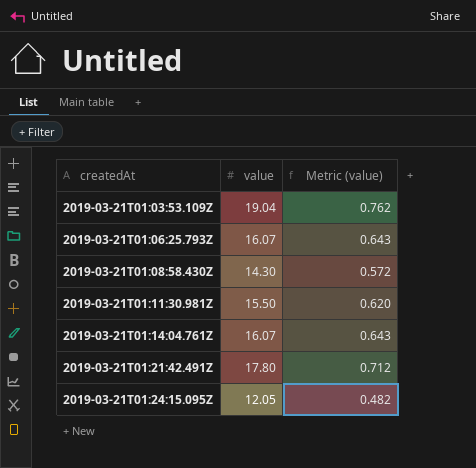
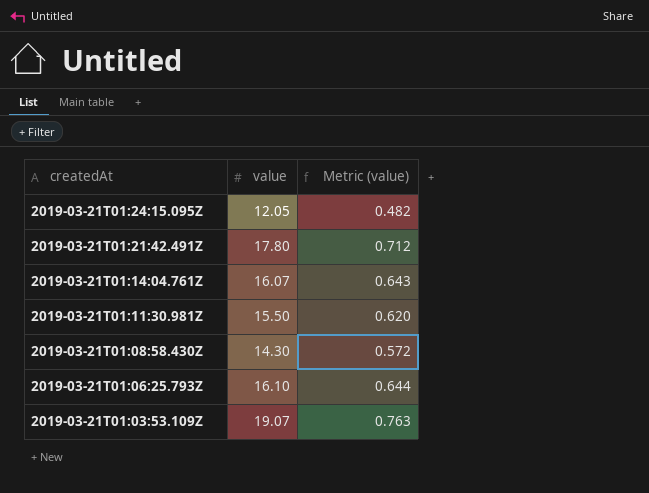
row order: createdAt ascending -> createdAt descending
2019-03-21T01:06:25.793Z | value: 16.07 -> 16.10
2019-03-21T01:06:25.793Z | Metric (value): 0.643 -> 0.644
2019-03-21T01:03:53.109Z | value: 19.04 -> 19.07
2019-03-21T01:03:53.109Z | Metric (value): 0.762 -> 0.763

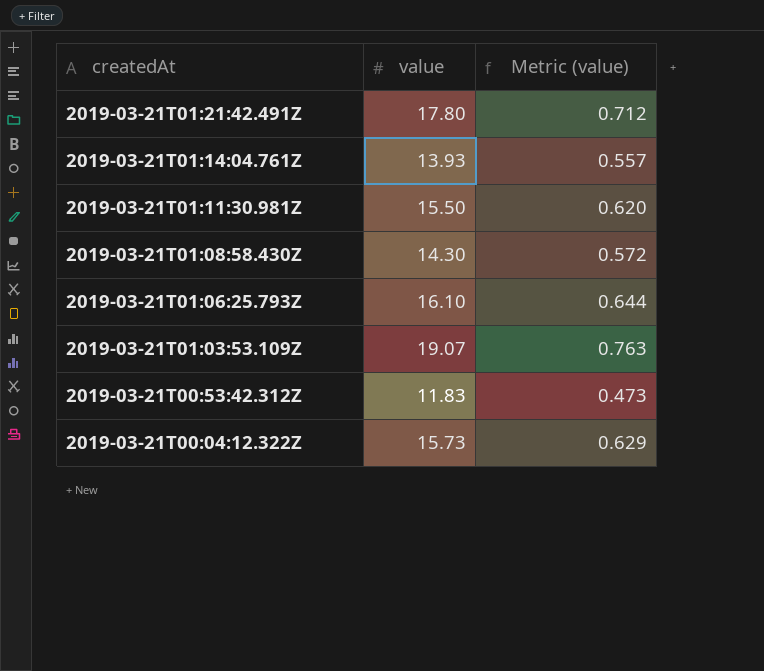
row 2019-03-21T01:24:15.095Z: 12.05 | 0.482 -> none
2019-03-21T01:14:04.761Z | value: 16.07 -> 13.93
2019-03-21T01:14:04.761Z | Metric (value): 0.643 -> 0.557
row 2019-03-21T00:53:42.312Z: none -> 11.83 | 0.473
row 2019-03-21T00:04:12.322Z: none -> 15.73 | 0.629

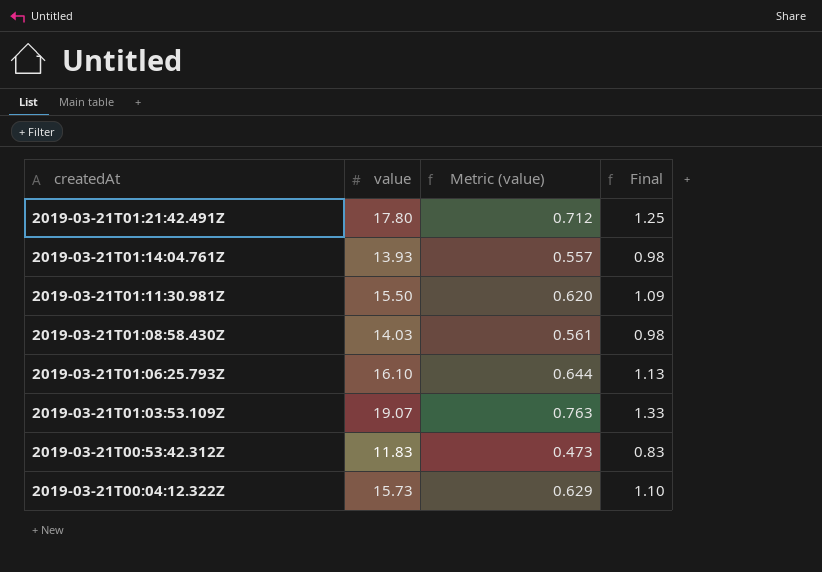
column Final | formula: none -> [value] * 0.07
2019-03-21T01:08:58.430Z | value: 14.30 -> 14.03
2019-03-21T01:08:58.430Z | Metric (value): 0.572 -> 0.561

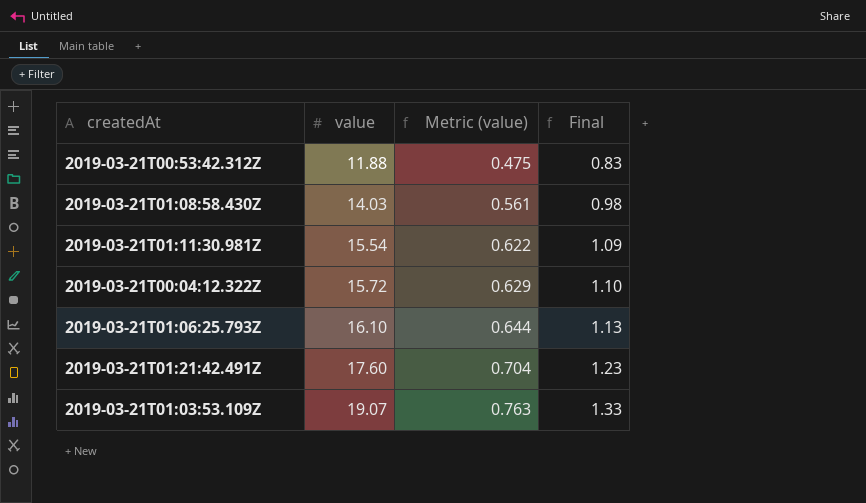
row order: createdAt descending -> value ascending
row 2019-03-21T01:14:04.761Z: 13.93 | 0.557 | 0.98 -> none
2019-03-21T00:53:42.312Z | value: 11.83 -> 11.88
2019-03-21T00:53:42.312Z | Metric (value): 0.473 -> 0.475
2019-03-21T01:11:30.981Z | value: 15.50 -> 15.54
2019-03-21T01:11:30.981Z | Metric (value): 0.620 -> 0.622
2019-03-21T00:04:12.322Z | value: 15.73 -> 15.72
2019-03-21T01:21:42.491Z | value: 17.80 -> 17.60
2019-03-21T01:21:42.491Z | Metric (value): 0.712 -> 0.704
2019-03-21T01:21:42.491Z | Final: 1.25 -> 1.23

